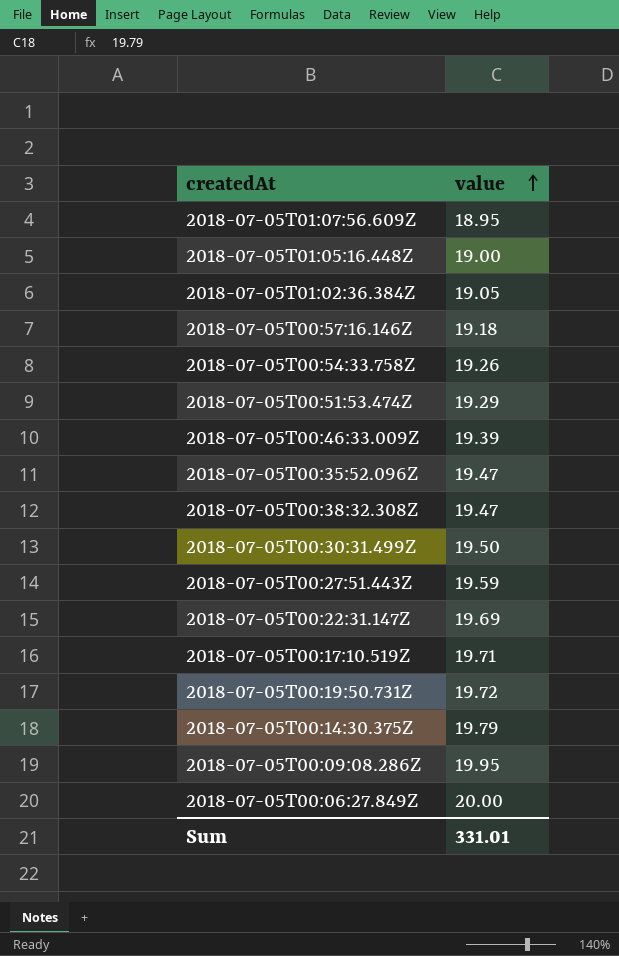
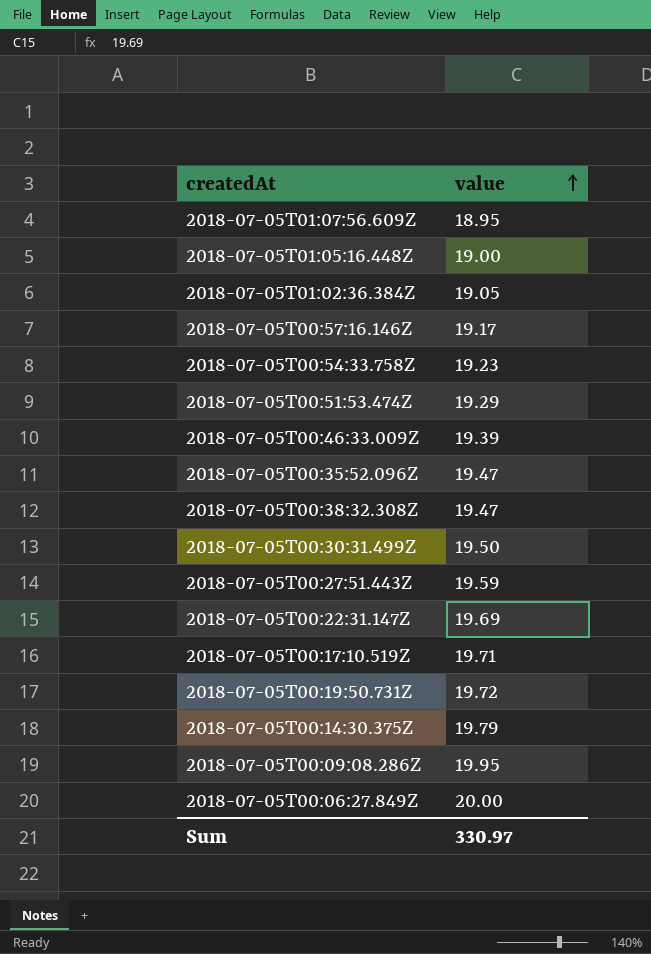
2018-07-05T00:57:16.146Z | value: 19.18 -> 19.17
2018-07-05T00:54:33.758Z | value: 19.26 -> 19.23
Sum | value: 331.01 -> 330.97

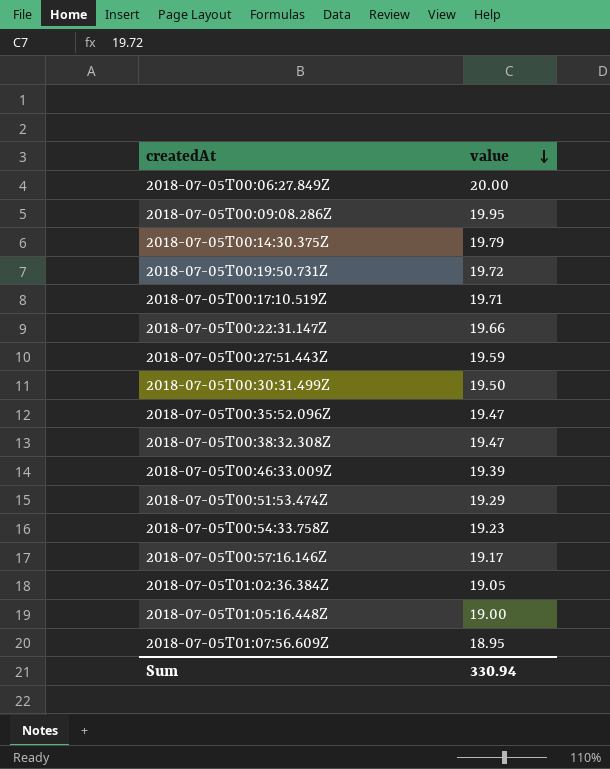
row order: value ascending -> value descending
2018-07-05T00:22:31.147Z | value: 19.69 -> 19.66
Sum | value: 330.97 -> 330.94

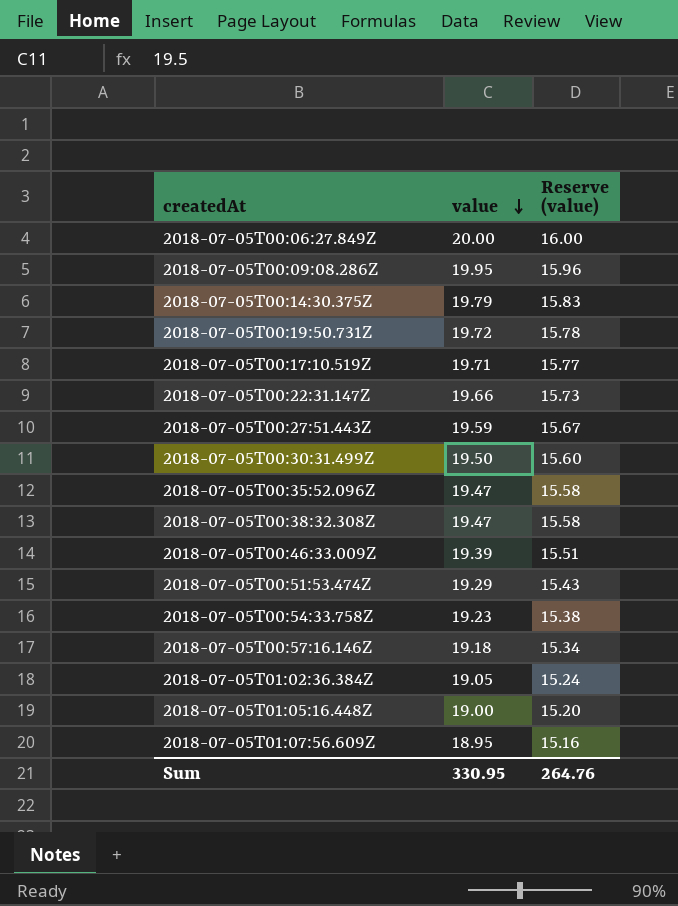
column Reserve (value) | formula: none -> [value] * 0.8
2018-07-05T00:57:16.146Z | value: 19.17 -> 19.18
Sum | value: 330.94 -> 330.95

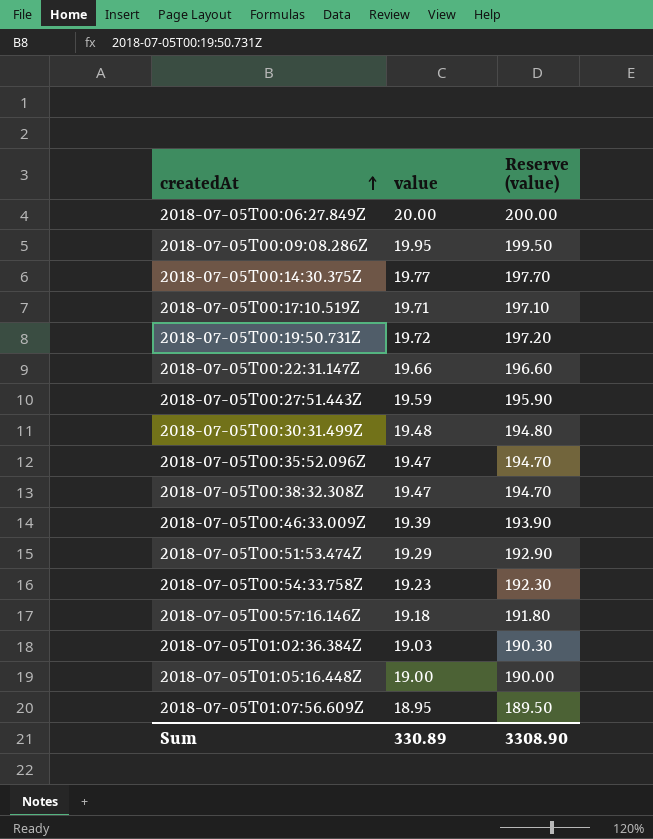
row order: value descending -> createdAt ascending
column Reserve (value) | formula: [value] * 0.8 -> [value] * 10
2018-07-05T00:14:30.375Z | value: 19.79 -> 19.77
2018-07-05T00:30:31.499Z | value: 19.50 -> 19.48
2018-07-05T01:02:36.384Z | value: 19.05 -> 19.03
Sum | value: 330.95 -> 330.89
Sum | Reserve (value): 264.76 -> 3308.90

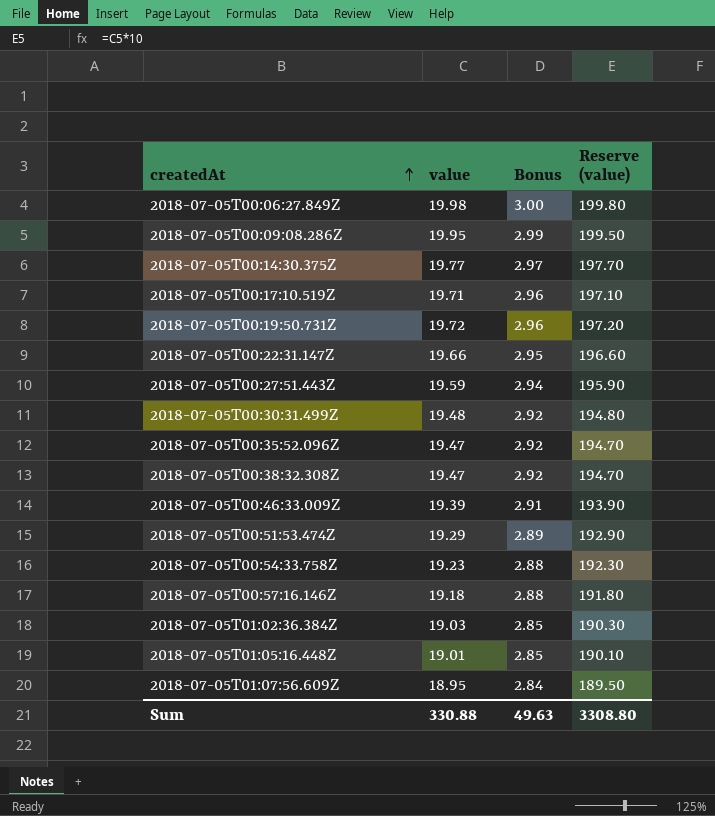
column Bonus | formula: none -> [value] * 0.15
2018-07-05T00:06:27.849Z | value: 20.00 -> 19.98
2018-07-05T00:06:27.849Z | Reserve (value): 200.00 -> 199.80
2018-07-05T01:05:16.448Z | value: 19.00 -> 19.01
2018-07-05T01:05:16.448Z | Reserve (value): 190.00 -> 190.10
Sum | value: 330.89 -> 330.88
Sum | Reserve (value): 3308.90 -> 3308.80

